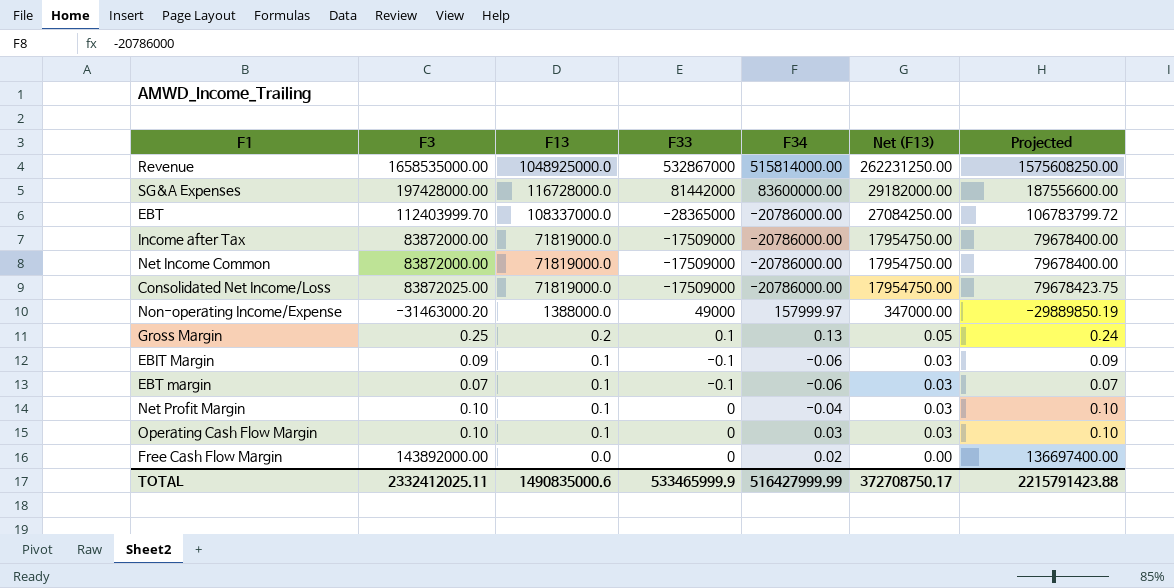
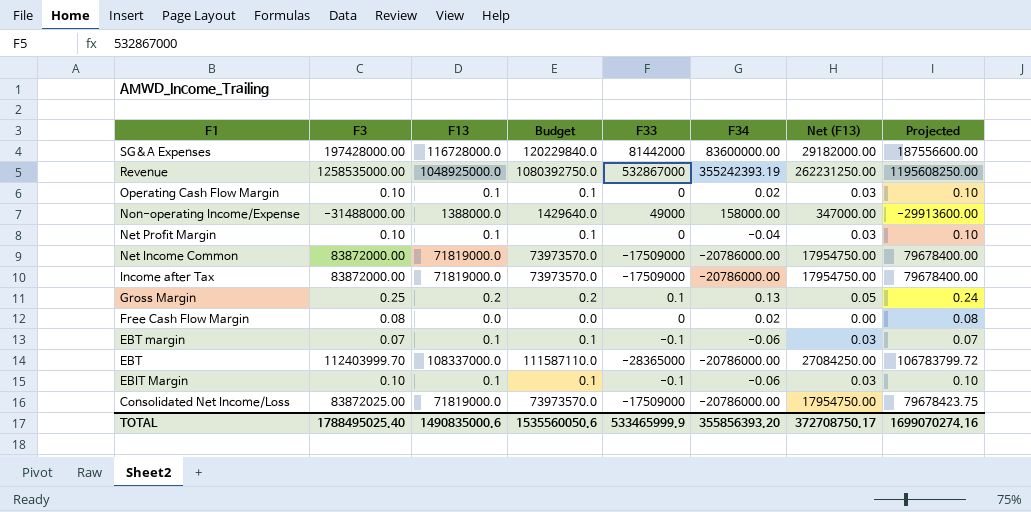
row order: F13 descending -> F1 descending
column Budget | formula: none -> [F13] * 1.03
Revenue | F3: 1658535000.00 -> 1258535000.00
Revenue | F34: 515814000.00 -> 355242393.19
Revenue | Projected: 1575608250.00 -> 1195608250.00
Operating Cash Flow Margin | F34: 0.03 -> 0.02
Non-operating Income/Expense | F3: -31463000.20 -> -31488000.00
Non-operating Income/Expense | F34: 157999.97 -> 158000.00
Non-operating Income/Expense | Projected: -29889850.19 -> -29913600.00
Free Cash Flow Margin | F3: 143892000.00 -> 0.08
Free Cash Flow Margin | Projected: 136697400.00 -> 0.08
EBIT Margin | F3: 0.09 -> 0.10
EBIT Margin | Projected: 0.09 -> 0.10
TOTAL | F3: 2332412025.11 -> 1788495025.40
TOTAL | F34: 516427999.99 -> 355856393.20
TOTAL | Projected: 2215791423.88 -> 1699070274.16

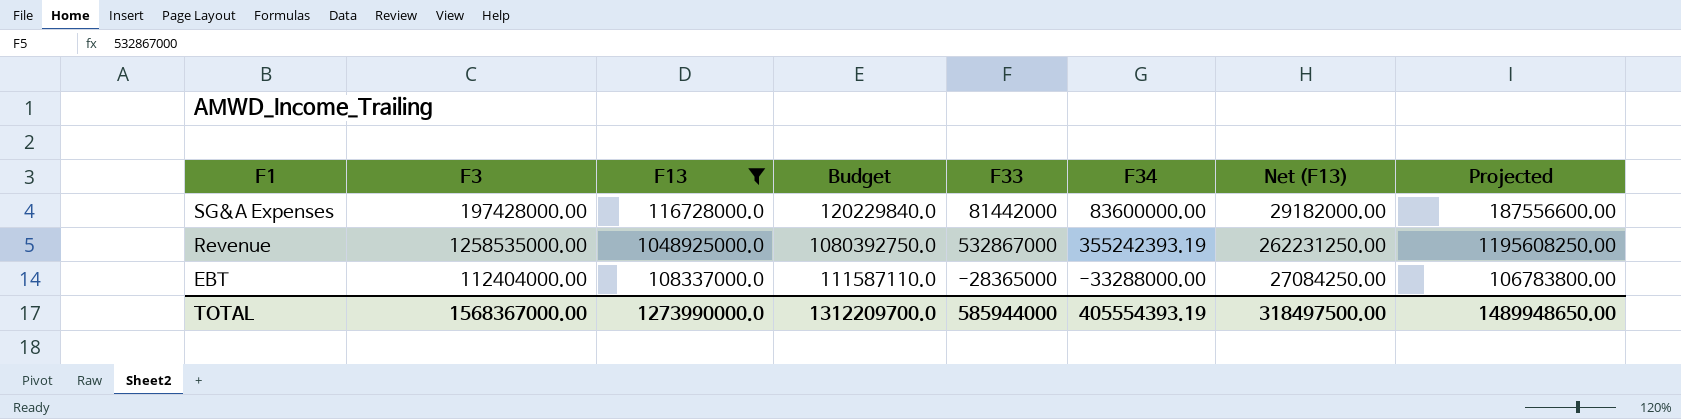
filter: none -> F13 >= 108337000.0
EBT | F3: 112403999.70 -> 112404000.00
EBT | F34: -20786000.00 -> -33288000.00
EBT | Projected: 106783799.72 -> 106783800.00
TOTAL | F3: 1788495025.40 -> 1568367000.00
TOTAL | F13: 1490835000.6 -> 1273990000.0
TOTAL | Budget: 1535560050.6 -> 1312209700.0
TOTAL | F33: 533465999.9 -> 585944000
TOTAL | F34: 355856393.20 -> 405554393.19
TOTAL | Net (F13): 372708750.17 -> 318497500.00
TOTAL | Projected: 1699070274.16 -> 1489948650.00

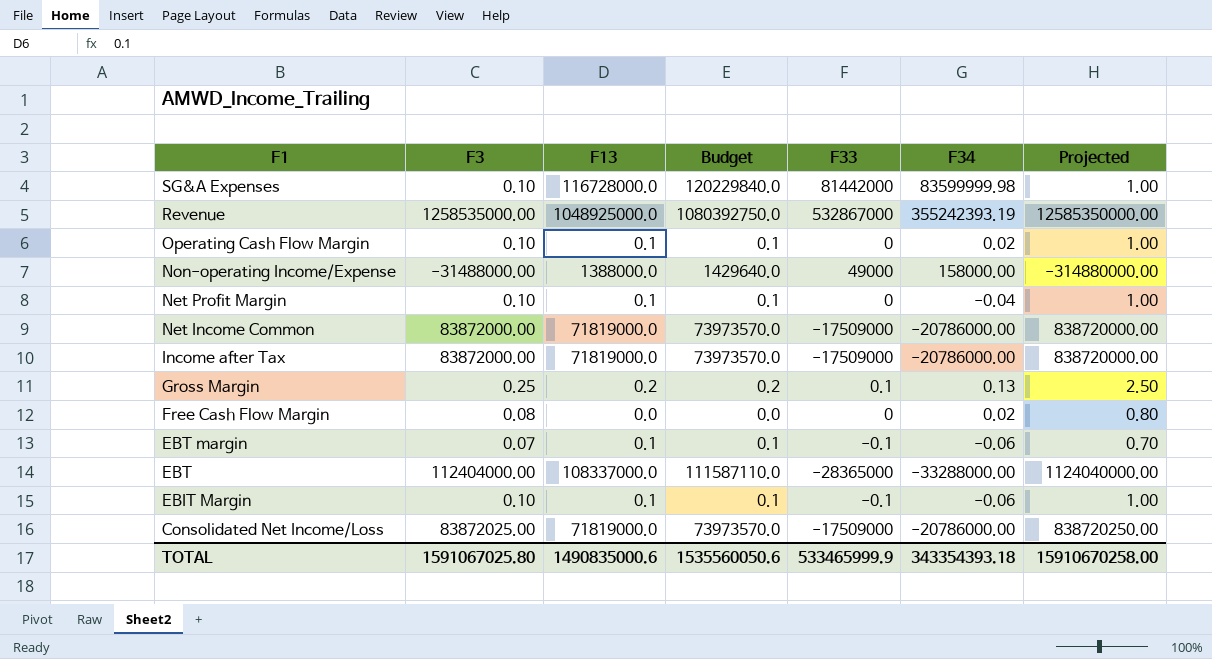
filter: F13 >= 108337000.0 -> none
column Net (F13) | formula: [F13] * 0.25 -> none
column Projected | formula: [F3] * 0.95 -> [F3] * 10
SG&A Expenses | F3: 197428000.00 -> 0.10
SG&A Expenses | F34: 83600000.00 -> 83599999.98
TOTAL | F3: 1568367000.00 -> 1591067025.80
TOTAL | F13: 1273990000.0 -> 1490835000.6
TOTAL | Budget: 1312209700.0 -> 1535560050.6
TOTAL | F33: 585944000 -> 533465999.9
TOTAL | F34: 405554393.19 -> 343354393.18
TOTAL | Projected: 1489948650.00 -> 15910670258.00

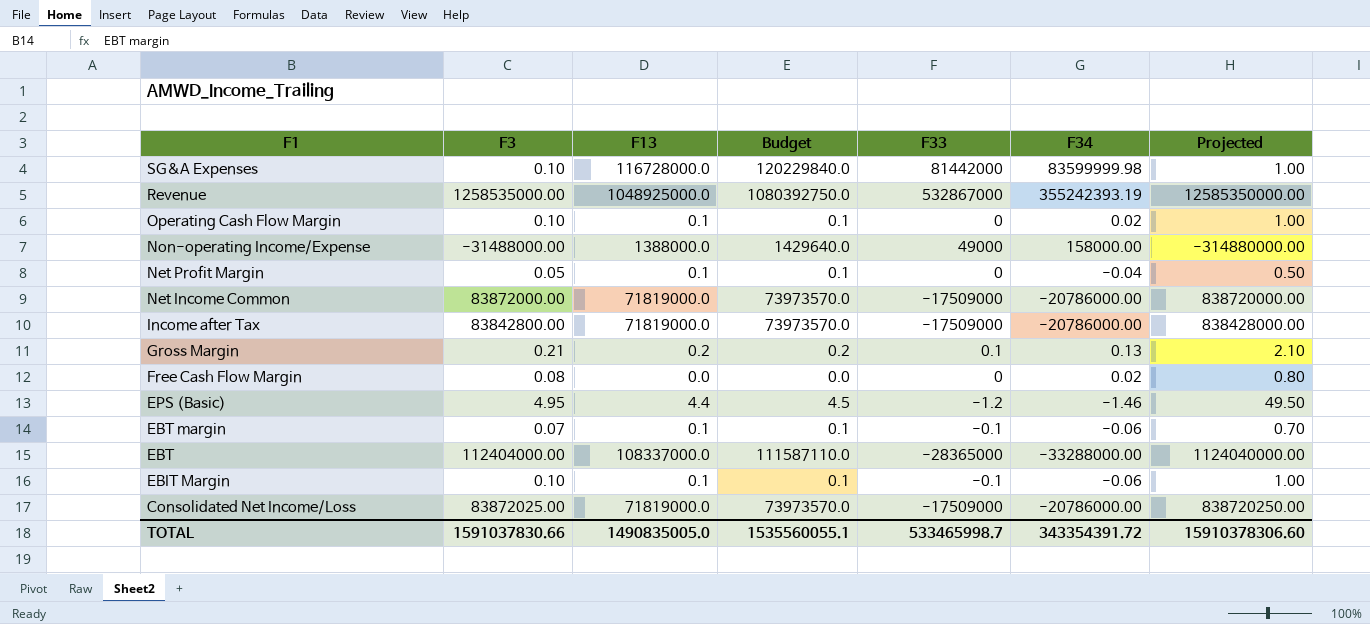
Net Profit Margin | F3: 0.10 -> 0.05
Net Profit Margin | Projected: 1.00 -> 0.50
Income after Tax | F3: 83872000.00 -> 83842800.00
Income after Tax | Projected: 838720000.00 -> 838428000.00
Gross Margin | F3: 0.25 -> 0.21
Gross Margin | Projected: 2.50 -> 2.10
row EPS (Basic): none -> 4.95 | 4.4 | 4.5 | -1.2 | -1.46 | 49.50
TOTAL | F3: 1591067025.80 -> 1591037830.66
TOTAL | F13: 1490835000.6 -> 1490835005.0
TOTAL | Budget: 1535560050.6 -> 1535560055.1
TOTAL | F33: 533465999.9 -> 533465998.7
TOTAL | F34: 343354393.18 -> 343354391.72
TOTAL | Projected: 15910670258.00 -> 15910378306.60

